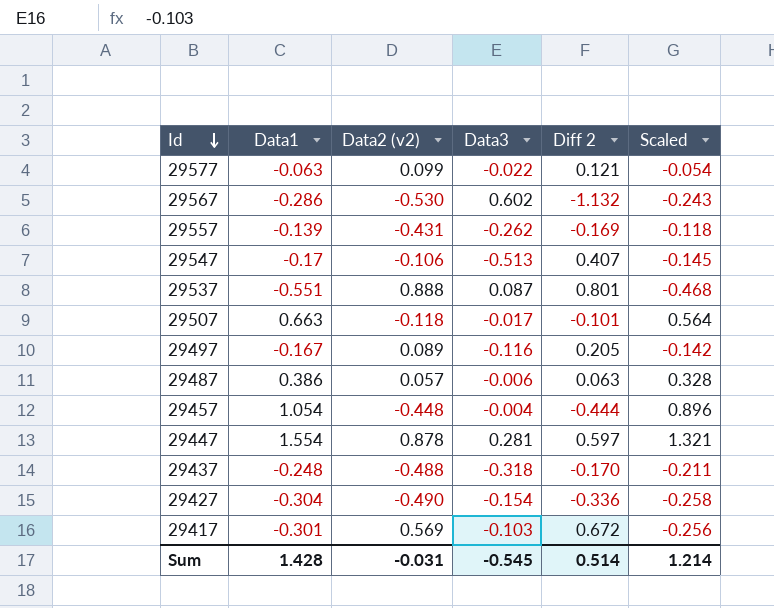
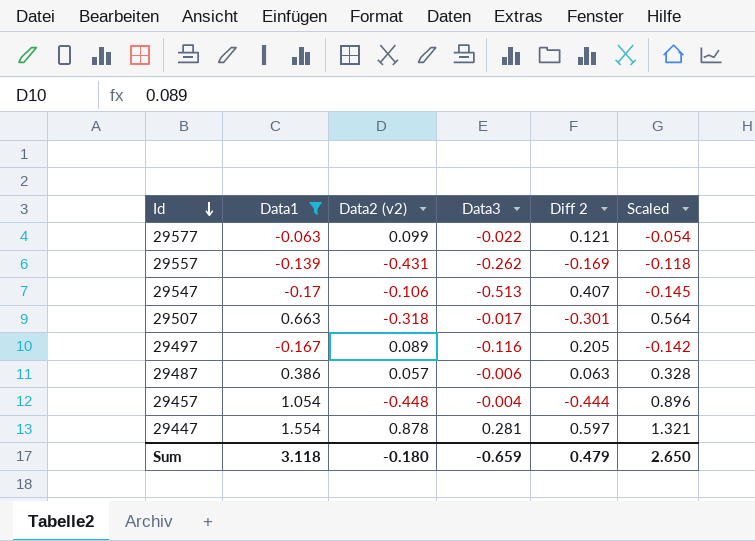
filter: none -> Data1 >= -0.17
29507 | Data2 (v2): -0.118 -> -0.318
29507 | Diff 2: -0.101 -> -0.301
Sum | Data1: 1.428 -> 3.118
Sum | Data2 (v2): -0.031 -> -0.180
Sum | Data3: -0.545 -> -0.659
Sum | Diff 2: 0.514 -> 0.479
Sum | Scaled: 1.214 -> 2.650

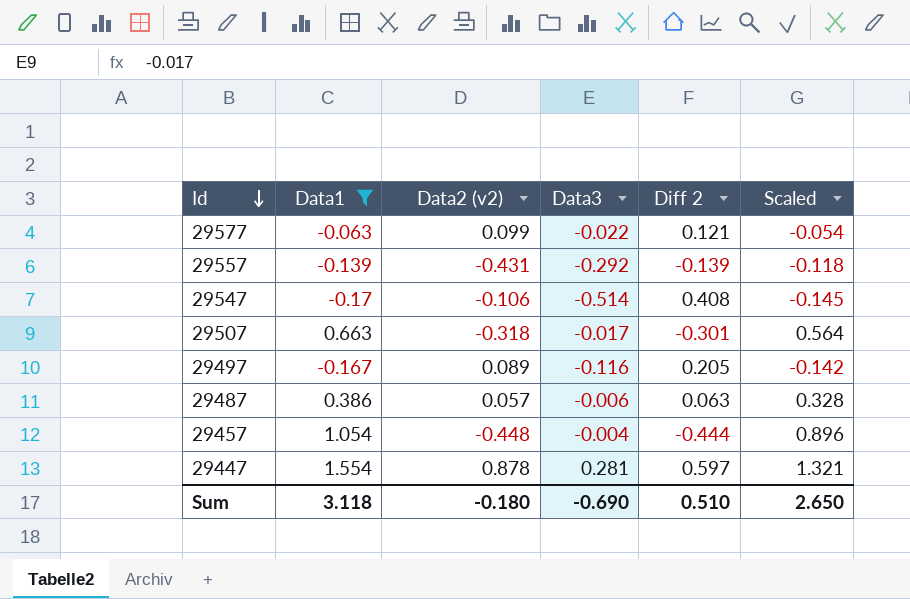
29557 | Data3: -0.262 -> -0.292
29557 | Diff 2: -0.169 -> -0.139
29547 | Data3: -0.513 -> -0.514
29547 | Diff 2: 0.407 -> 0.408
Sum | Data3: -0.659 -> -0.690
Sum | Diff 2: 0.479 -> 0.510

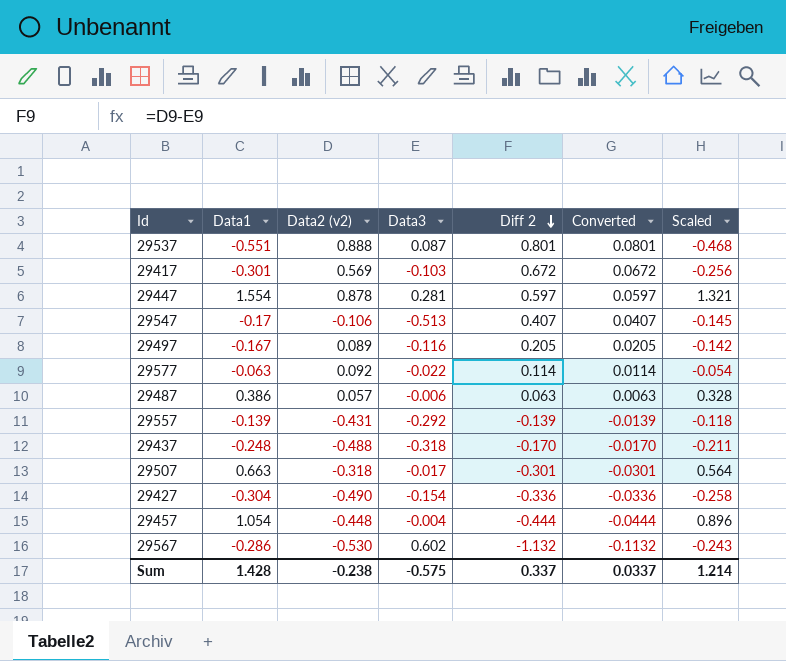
filter: Data1 >= -0.17 -> none
row order: Id descending -> Diff 2 descending
column Converted | formula: none -> [Diff 2] * 0.1
29547 | Data3: -0.514 -> -0.513
29547 | Diff 2: 0.408 -> 0.407
29577 | Data2 (v2): 0.099 -> 0.092
29577 | Diff 2: 0.121 -> 0.114
Sum | Data1: 3.118 -> 1.428
Sum | Data2 (v2): -0.180 -> -0.238
Sum | Data3: -0.690 -> -0.575
Sum | Diff 2: 0.510 -> 0.337
Sum | Scaled: 2.650 -> 1.214

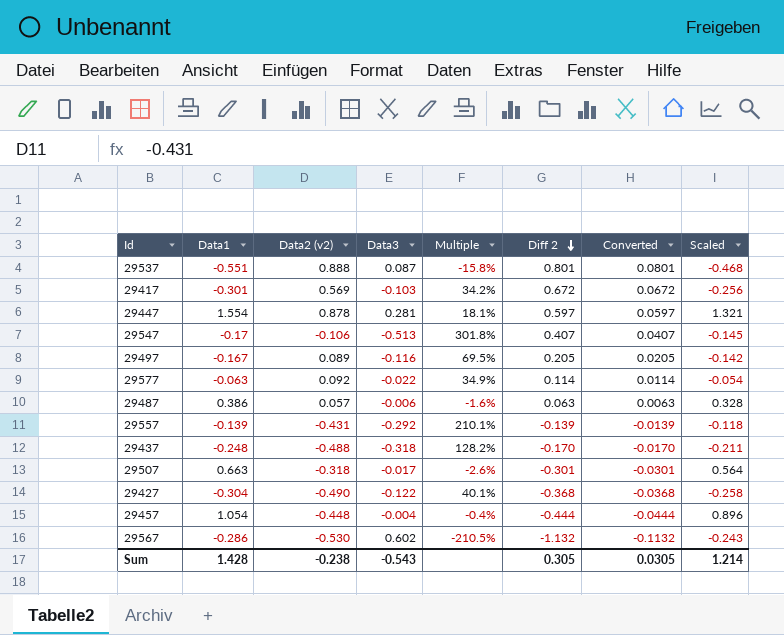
column Multiple | formula: none -> [Data3] / [Data1]
29427 | Data3: -0.154 -> -0.122
29427 | Diff 2: -0.336 -> -0.368
29427 | Converted: -0.0336 -> -0.0368
Sum | Data3: -0.575 -> -0.543
Sum | Diff 2: 0.337 -> 0.305
Sum | Converted: 0.0337 -> 0.0305

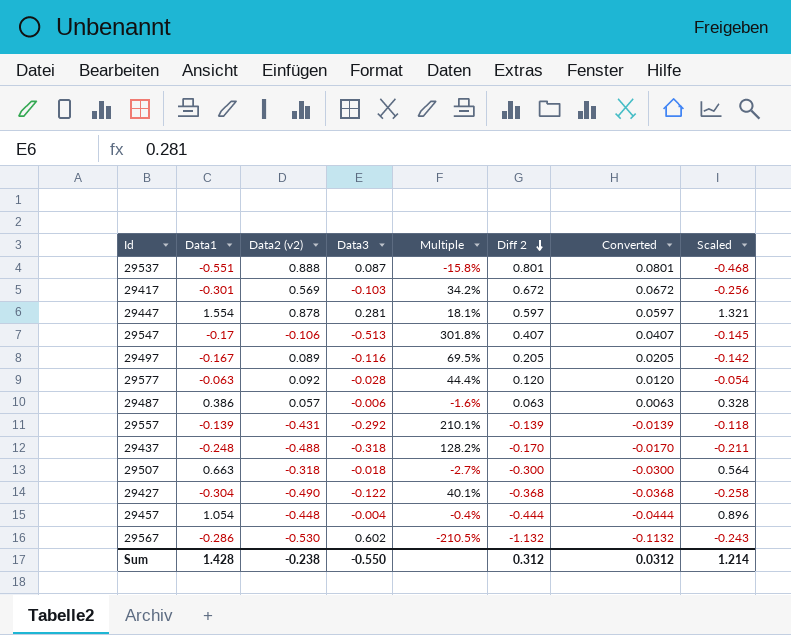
29577 | Data3: -0.022 -> -0.028
29577 | Multiple: 34.9% -> 44.4%
29577 | Diff 2: 0.114 -> 0.120
29577 | Converted: 0.0114 -> 0.0120
29507 | Data3: -0.017 -> -0.018
29507 | Multiple: -2.6% -> -2.7%
29507 | Diff 2: -0.301 -> -0.300
29507 | Converted: -0.0301 -> -0.0300
Sum | Data3: -0.543 -> -0.550
Sum | Diff 2: 0.305 -> 0.312
Sum | Converted: 0.0305 -> 0.0312

